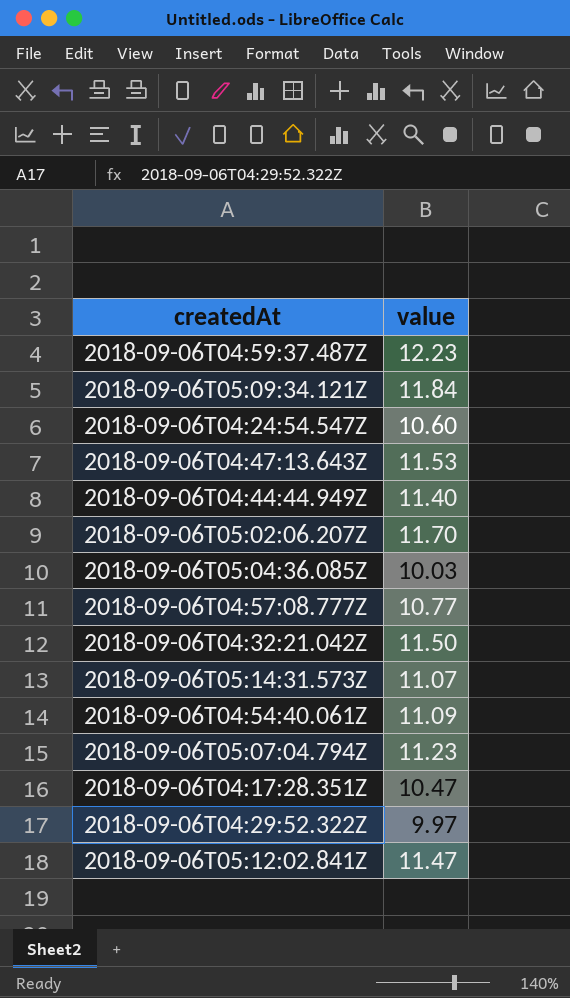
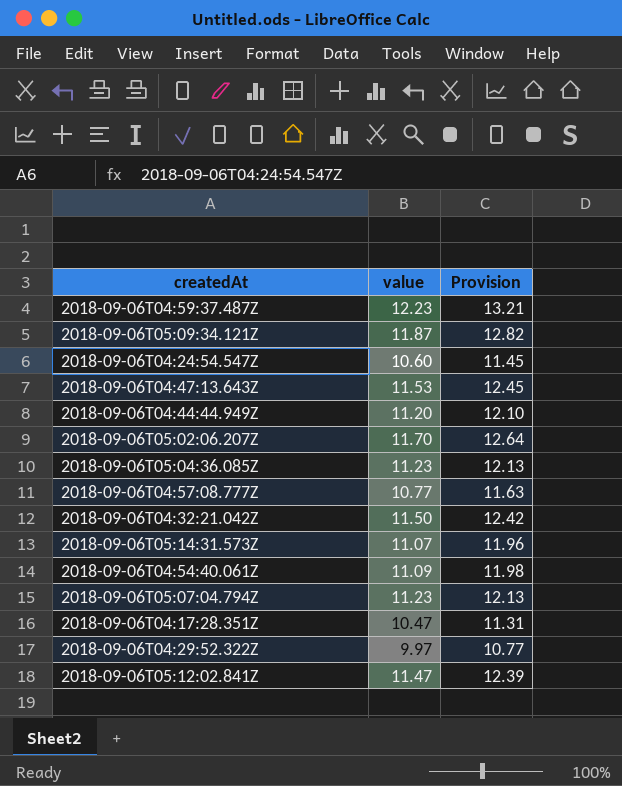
column Provision | formula: none -> [value] * 1.08
2018-09-06T05:09:34.121Z | value: 11.84 -> 11.87
2018-09-06T04:44:44.949Z | value: 11.40 -> 11.20
2018-09-06T05:04:36.085Z | value: 10.03 -> 11.23

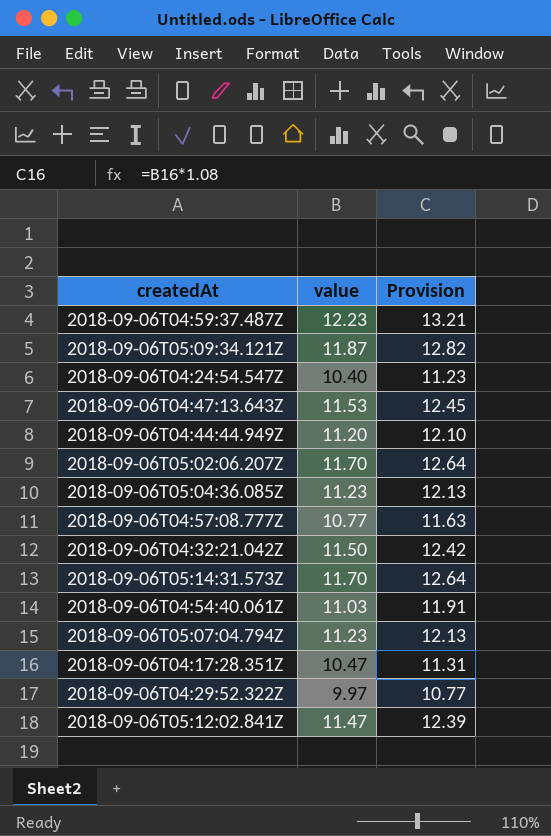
2018-09-06T04:24:54.547Z | value: 10.60 -> 10.40
2018-09-06T04:24:54.547Z | Provision: 11.45 -> 11.23
2018-09-06T05:14:31.573Z | value: 11.07 -> 11.70
2018-09-06T05:14:31.573Z | Provision: 11.96 -> 12.64
2018-09-06T04:54:40.061Z | value: 11.09 -> 11.03
2018-09-06T04:54:40.061Z | Provision: 11.98 -> 11.91

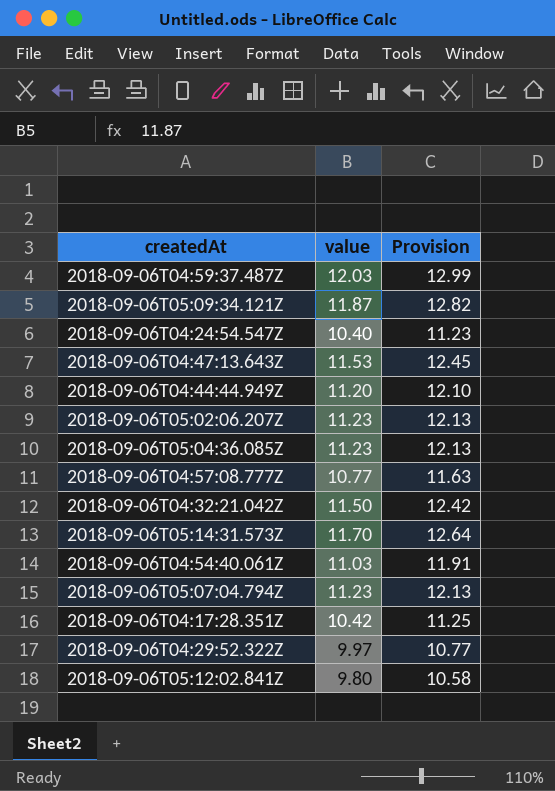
2018-09-06T04:59:37.487Z | value: 12.23 -> 12.03
2018-09-06T04:59:37.487Z | Provision: 13.21 -> 12.99
2018-09-06T05:02:06.207Z | value: 11.70 -> 11.23
2018-09-06T05:02:06.207Z | Provision: 12.64 -> 12.13
2018-09-06T04:17:28.351Z | value: 10.47 -> 10.42
2018-09-06T04:17:28.351Z | Provision: 11.31 -> 11.25
2018-09-06T05:12:02.841Z | value: 11.47 -> 9.80
2018-09-06T05:12:02.841Z | Provision: 12.39 -> 10.58

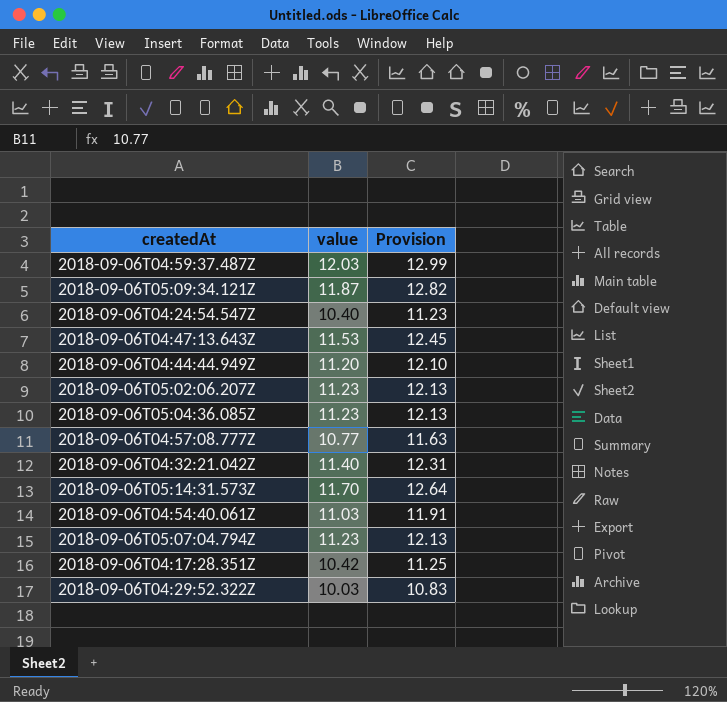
row 2018-09-06T05:12:02.841Z: 9.80 | 10.58 -> none
2018-09-06T04:32:21.042Z | value: 11.50 -> 11.40
2018-09-06T04:32:21.042Z | Provision: 12.42 -> 12.31
2018-09-06T04:29:52.322Z | value: 9.97 -> 10.03
2018-09-06T04:29:52.322Z | Provision: 10.77 -> 10.83

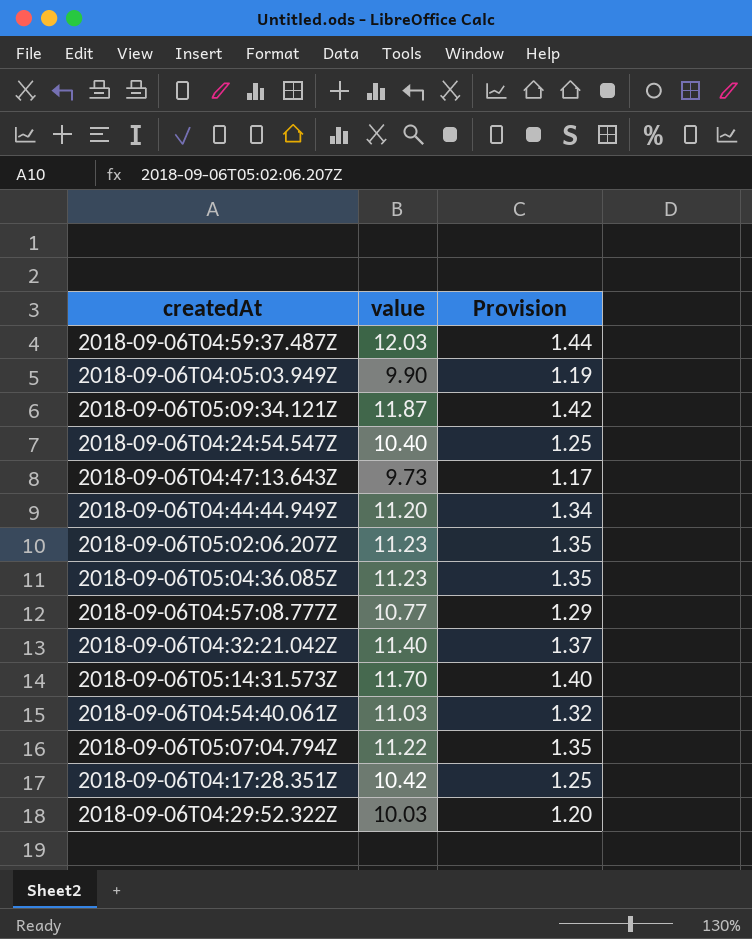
column Provision | formula: [value] * 1.08 -> [value] * 0.12
row 2018-09-06T04:05:03.949Z: none -> 9.90 | 1.19
2018-09-06T04:47:13.643Z | value: 11.53 -> 9.73
2018-09-06T05:07:04.794Z | value: 11.23 -> 11.22

